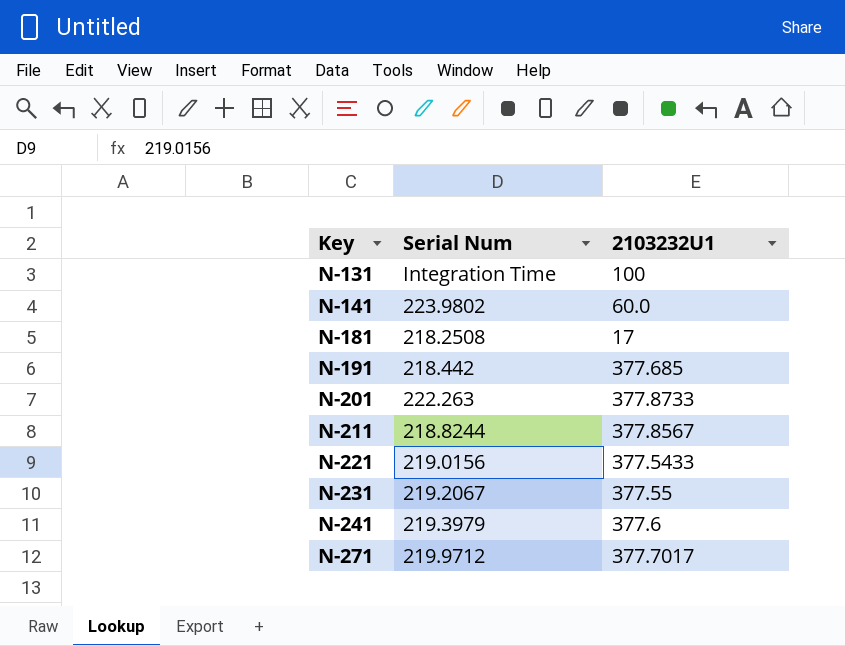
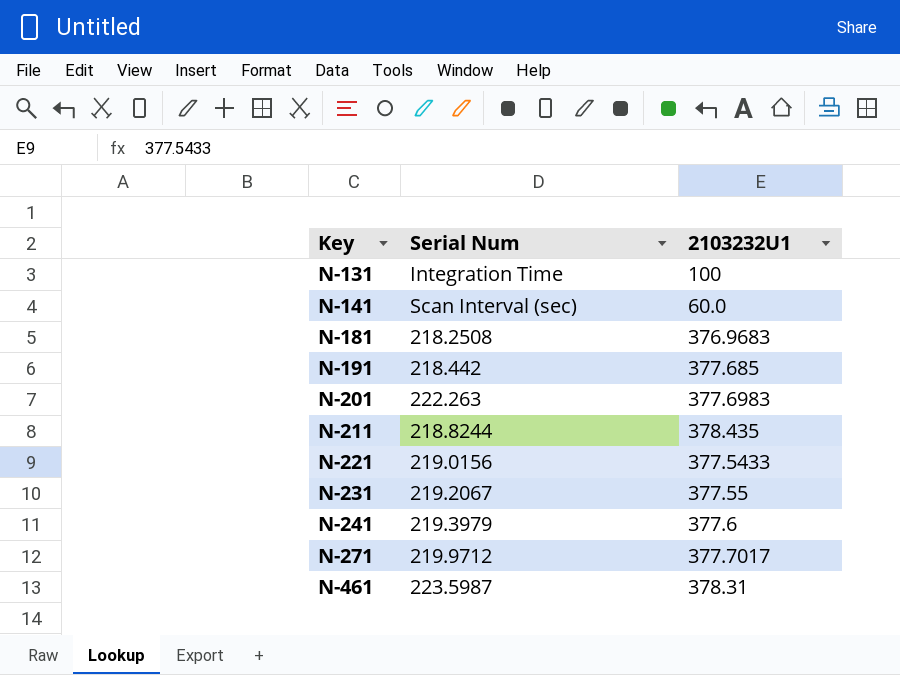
N-141 | Serial Num: 223.9802 -> Scan Interval (sec)
N-181 | 2103232U1: 17 -> 376.9683
N-201 | 2103232U1: 377.8733 -> 377.6983
N-211 | 2103232U1: 377.8567 -> 378.435
row N-461: none -> 223.5987 | 378.31

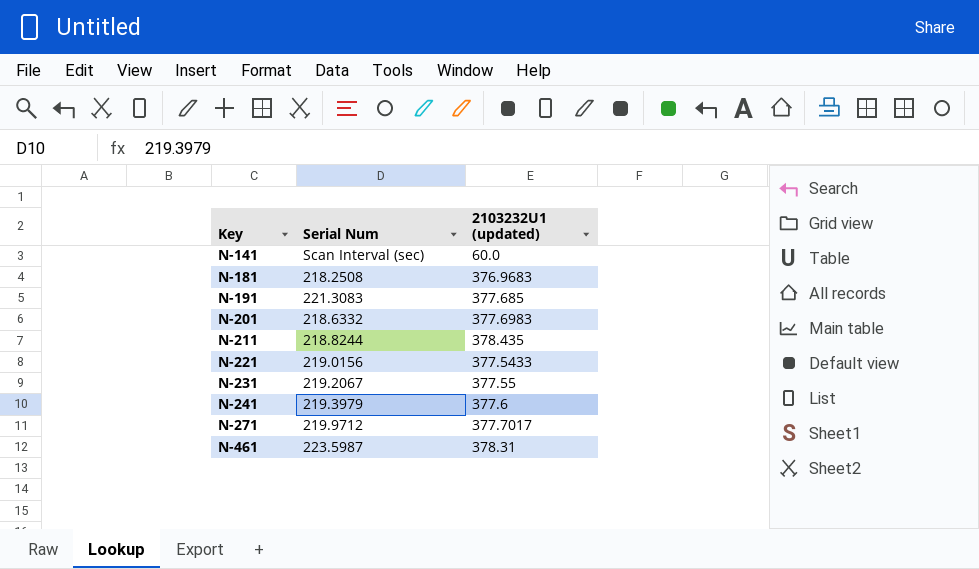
column name: 2103232U1 -> 2103232U1 (updated)
row N-131: Integration Time | 100 -> none
N-191 | Serial Num: 218.442 -> 221.3083
N-201 | Serial Num: 222.263 -> 218.6332

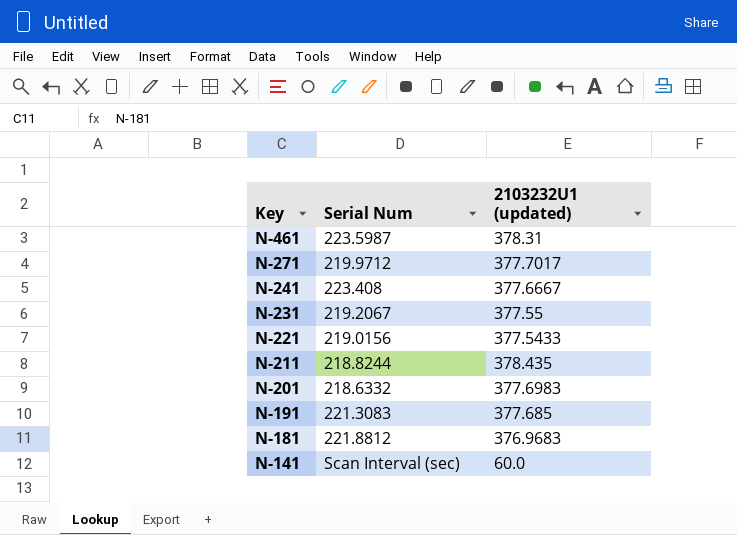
row order: Key ascending -> Key descending
N-241 | Serial Num: 219.3979 -> 223.408
N-241 | 2103232U1 (updated): 377.6 -> 377.6667
N-181 | Serial Num: 218.2508 -> 221.8812

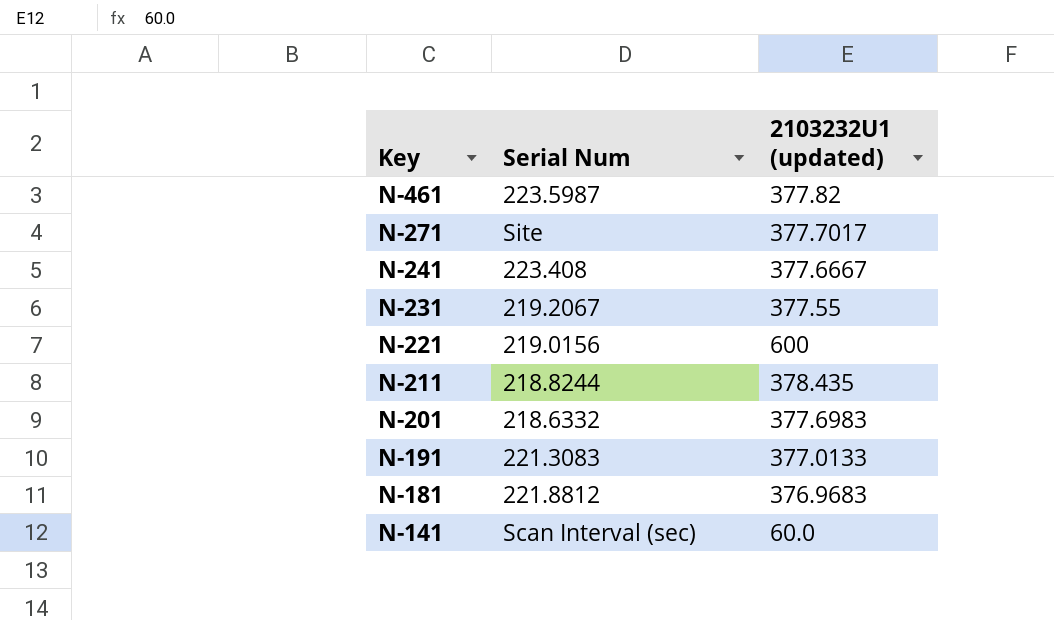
N-461 | 2103232U1 (updated): 378.31 -> 377.82
N-271 | Serial Num: 219.9712 -> Site
N-221 | 2103232U1 (updated): 377.5433 -> 600
N-191 | 2103232U1 (updated): 377.685 -> 377.0133

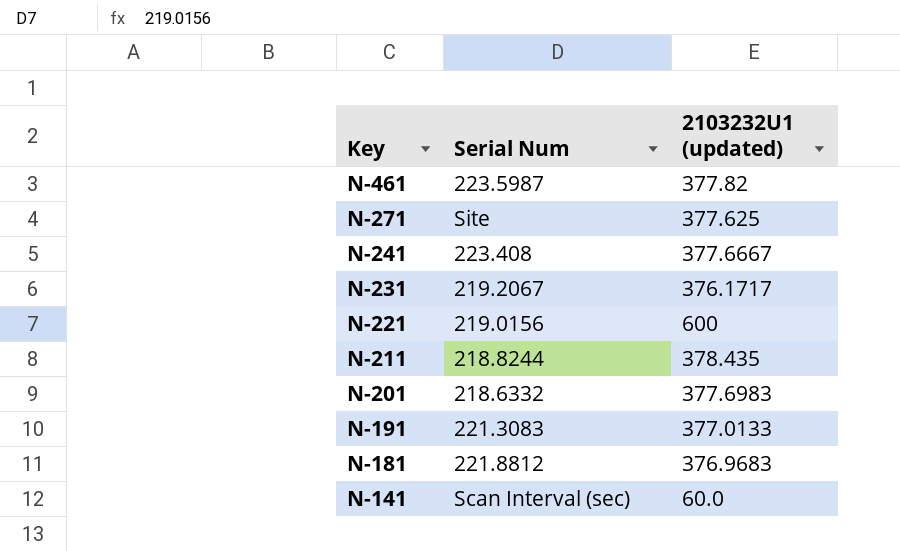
N-271 | 2103232U1 (updated): 377.7017 -> 377.625
N-231 | 2103232U1 (updated): 377.55 -> 376.1717

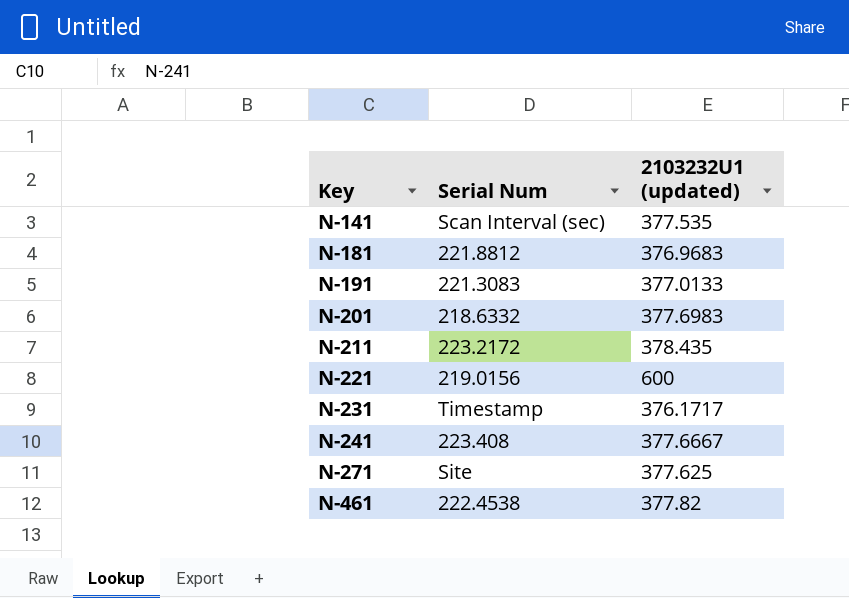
row order: Key descending -> Key ascending
N-141 | 2103232U1 (updated): 60.0 -> 377.535
N-211 | Serial Num: 218.8244 -> 223.2172
N-231 | Serial Num: 219.2067 -> Timestamp
N-461 | Serial Num: 223.5987 -> 222.4538

